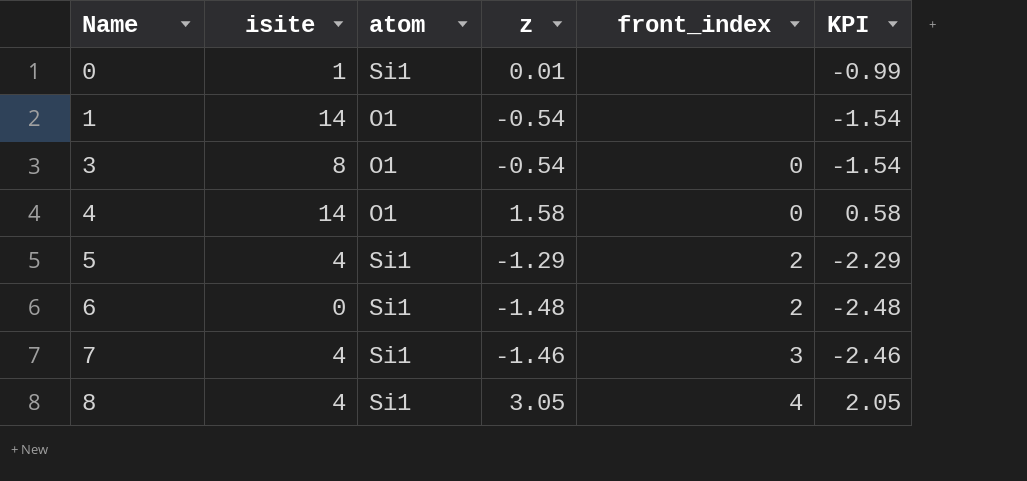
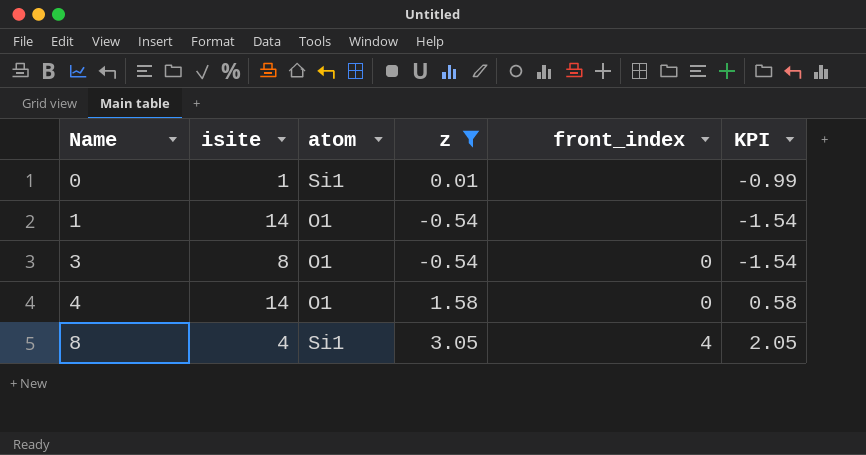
filter: none -> z >= -0.54

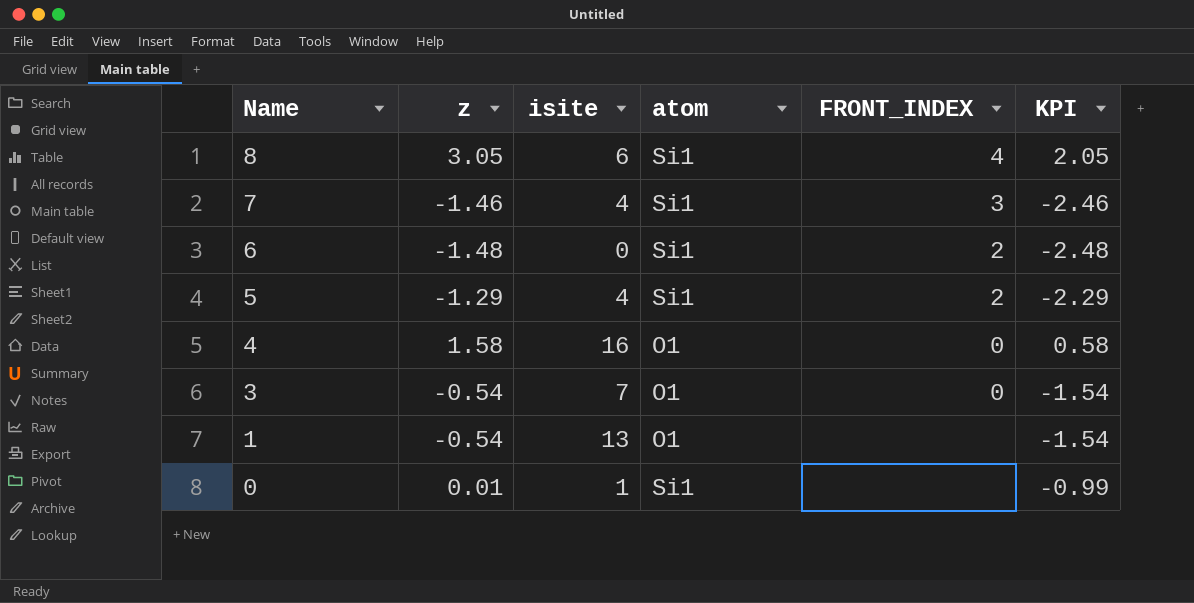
filter: z >= -0.54 -> none
row order: Name ascending -> Name descending
column z | position: 4 -> 2
column name: front_index -> FRONT_INDEX
8 | isite: 4 -> 6
4 | isite: 14 -> 16
3 | isite: 8 -> 7
1 | isite: 14 -> 13

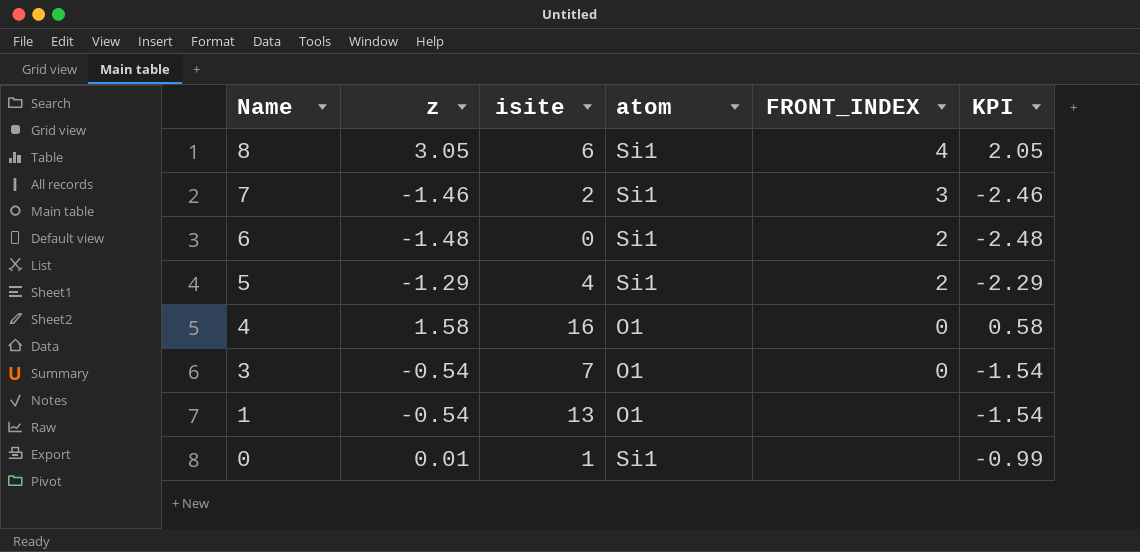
7 | isite: 4 -> 2

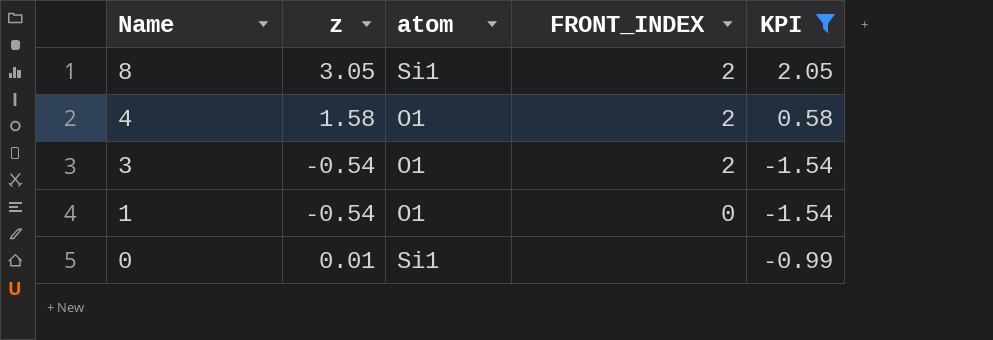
filter: none -> KPI >= -1.54
column isite | position: 3 -> none
8 | FRONT_INDEX: 4 -> 2
4 | FRONT_INDEX: 0 -> 2
3 | FRONT_INDEX: 0 -> 2
1 | FRONT_INDEX: none -> 0

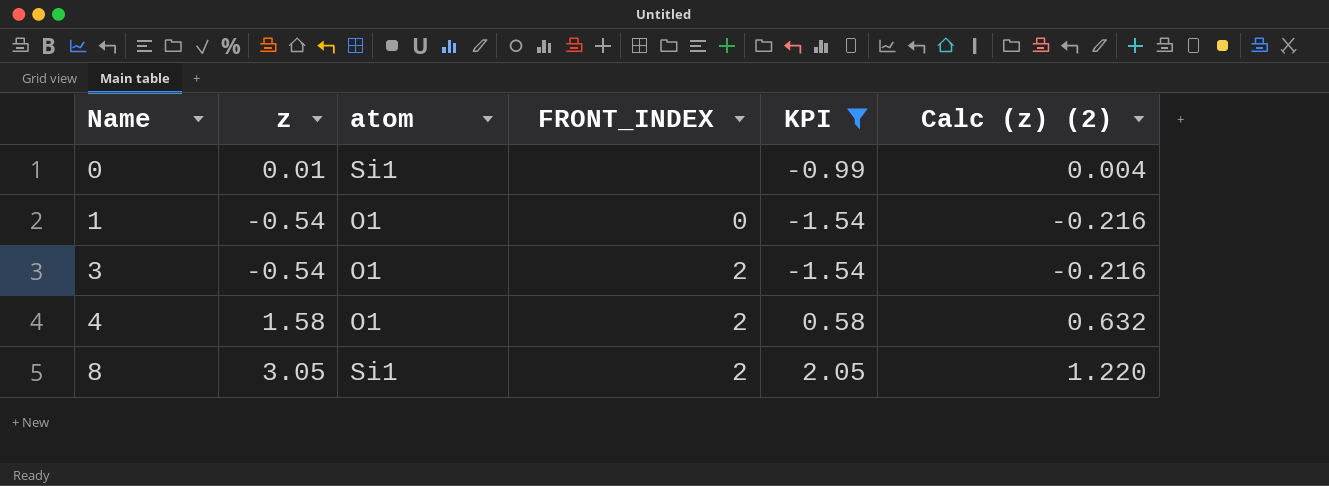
row order: Name descending -> Name ascending
column Calc (z) (2) | formula: none -> [z] * 0.4

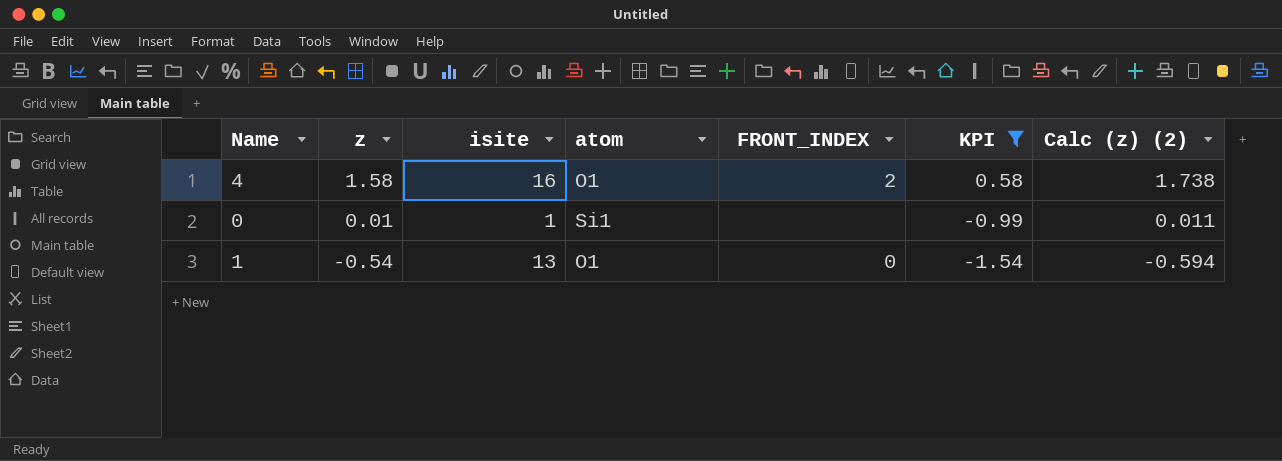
row order: Name ascending -> z descending
column isite | position: none -> 3
column Calc (z) (2) | formula: [z] * 0.4 -> [z] * 1.1
row 3: -0.54 | O1 | 2 | -1.54 | -0.216 -> none
row 8: 3.05 | Si1 | 2 | 2.05 | 1.220 -> none

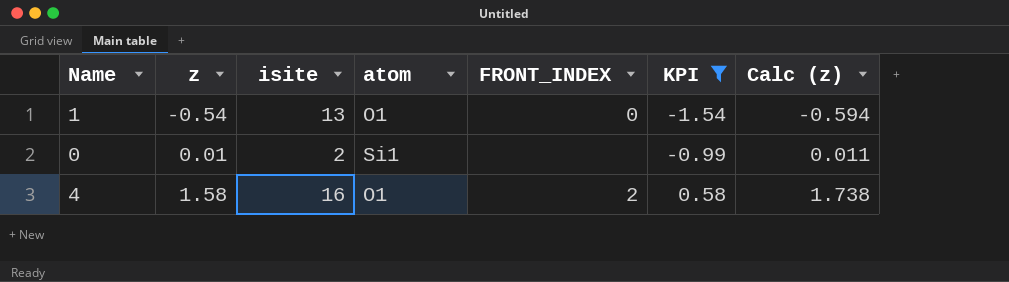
row order: z descending -> z ascending
column name: Calc (z) (2) -> Calc (z)
0 | isite: 1 -> 2

